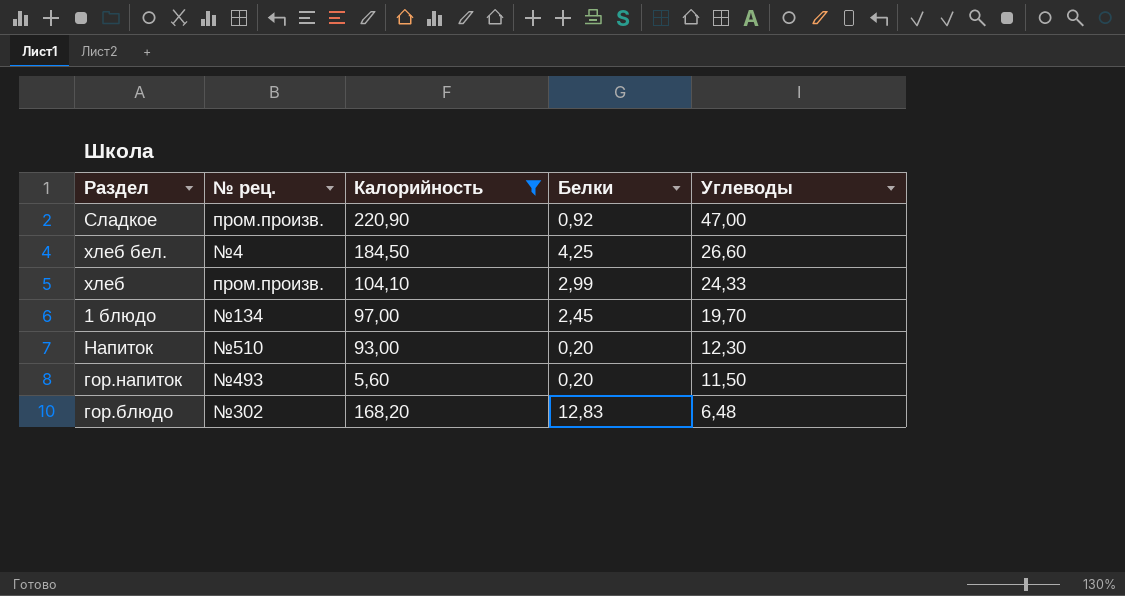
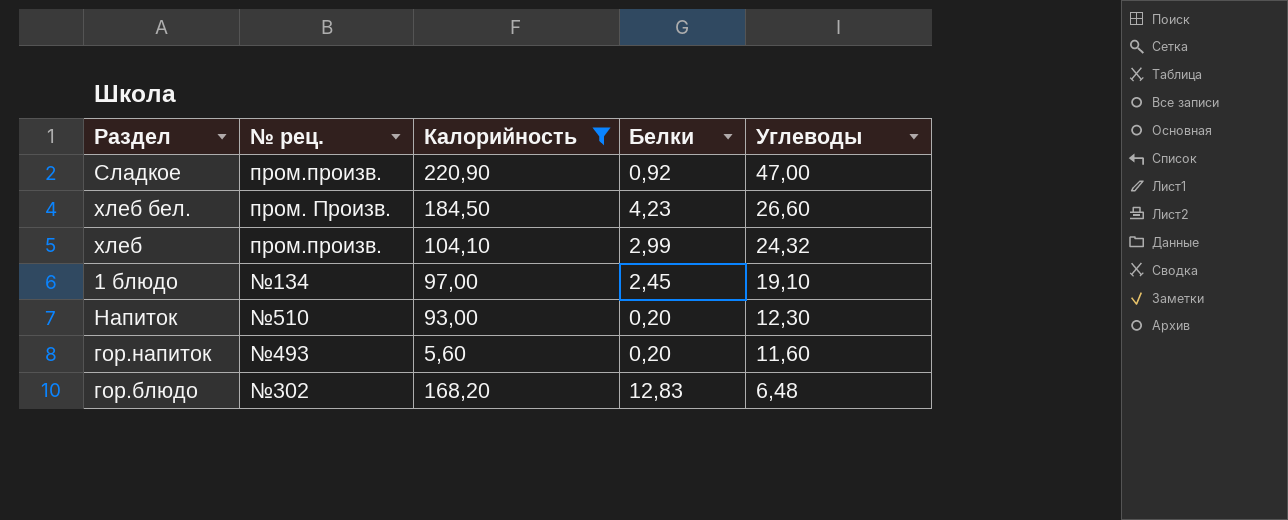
хлеб бел. | № рец.: №4 -> пром. Произв.
хлеб бел. | Белки: 4,25 -> 4,23
хлеб | Углеводы: 24,33 -> 24,32
1 блюдо | Углеводы: 19,70 -> 19,10
гор.напиток | Углеводы: 11,50 -> 11,60

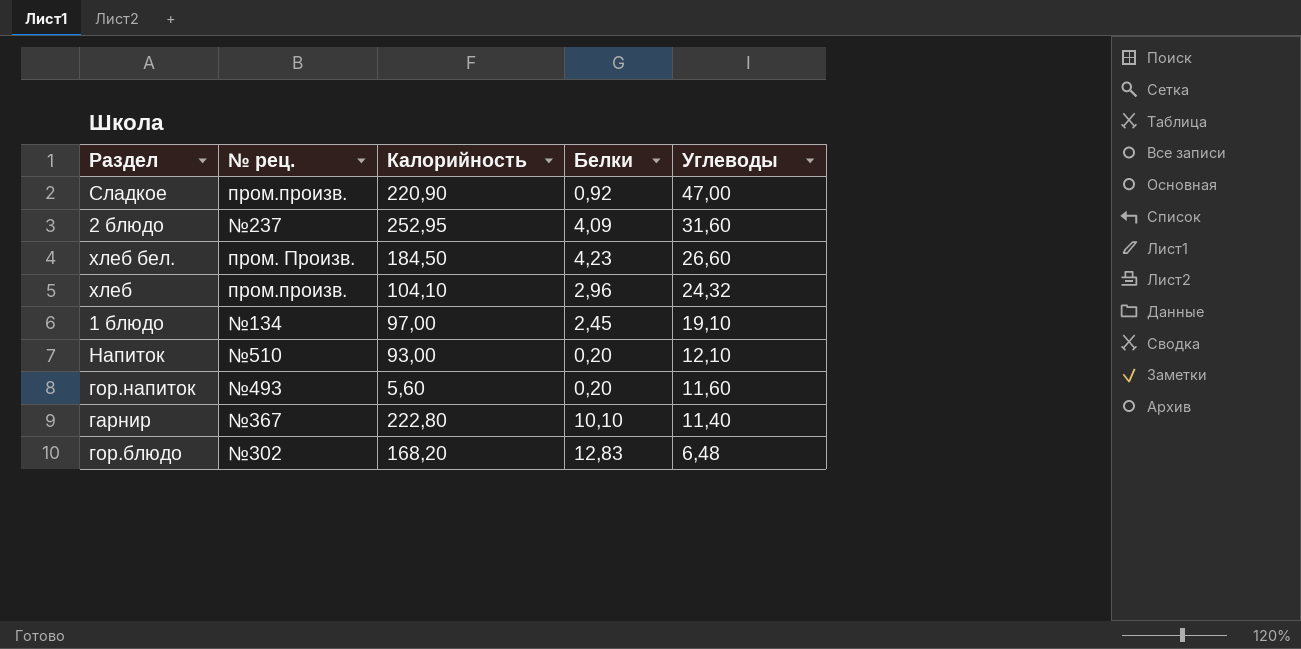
filter: Калорийность <= 220,90 -> none
хлеб | Белки: 2,99 -> 2,96
Напиток | Углеводы: 12,30 -> 12,10

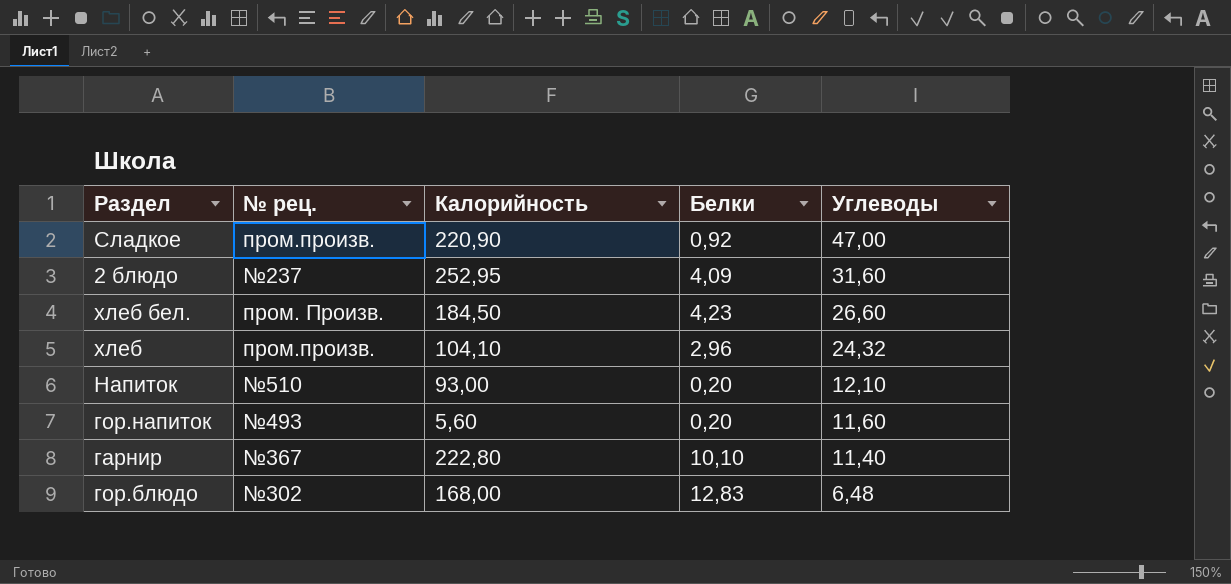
row 1 блюдо: №134 | 97,00 | 2,45 | 19,10 -> none
гор.блюдо | Калорийность: 168,20 -> 168,00

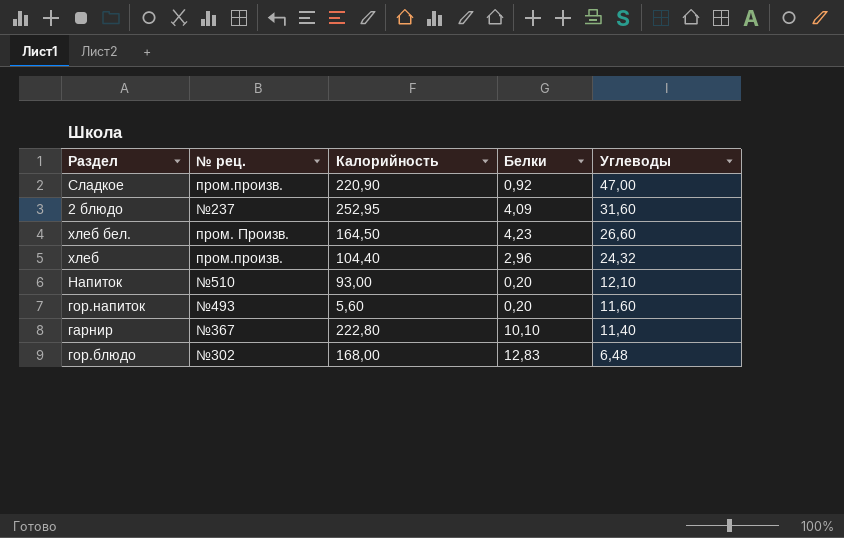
хлеб бел. | Калорийность: 184,50 -> 164,50
хлеб | Калорийность: 104,10 -> 104,40

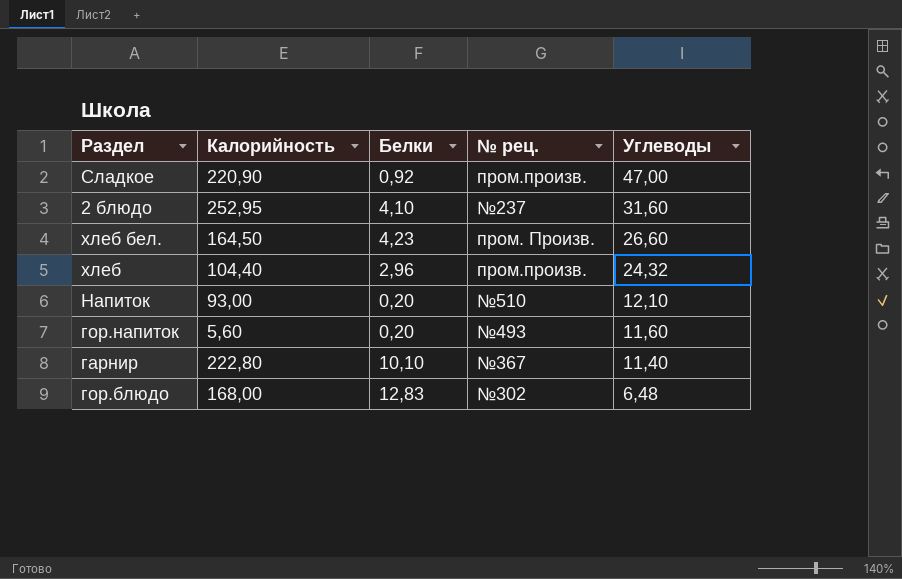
column № рец. | position: 2 -> 4
2 блюдо | Белки: 4,09 -> 4,10

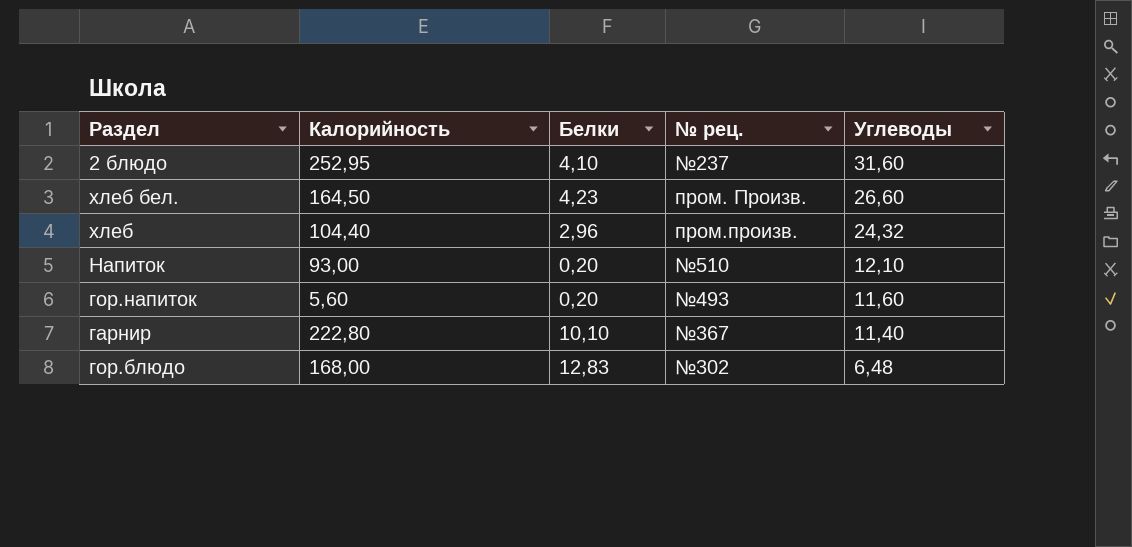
row Сладкое: 220,90 | 0,92 | пром.произв. | 47,00 -> none

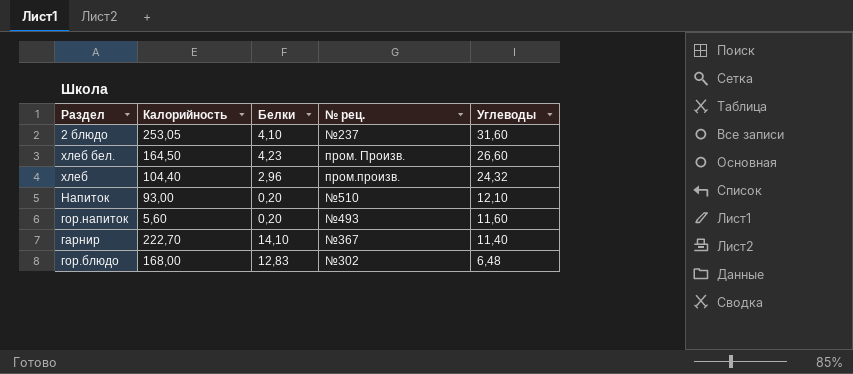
2 блюдо | Калорийность: 252,95 -> 253,05
гарнир | Калорийность: 222,80 -> 222,70
гарнир | Белки: 10,10 -> 14,10

